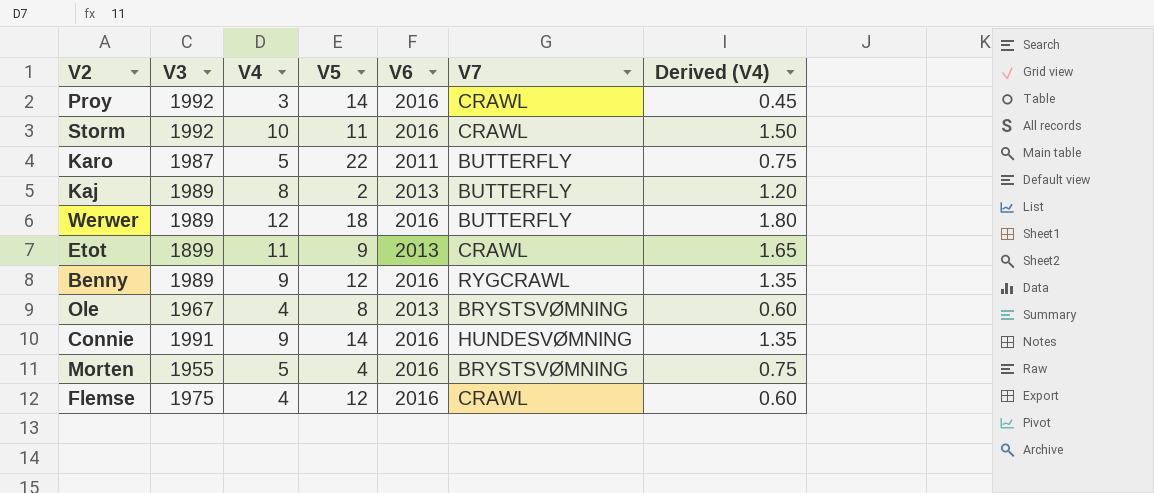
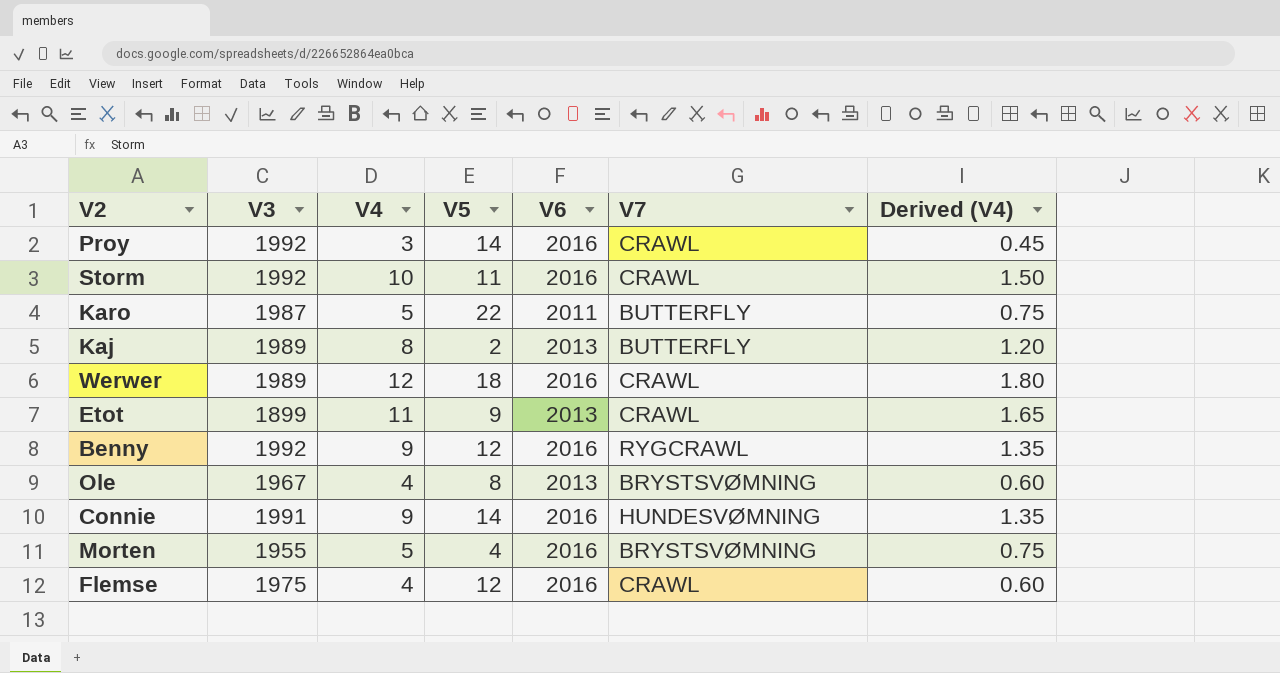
Werwer | V7: BUTTERFLY -> CRAWL
Benny | V3: 1989 -> 1992

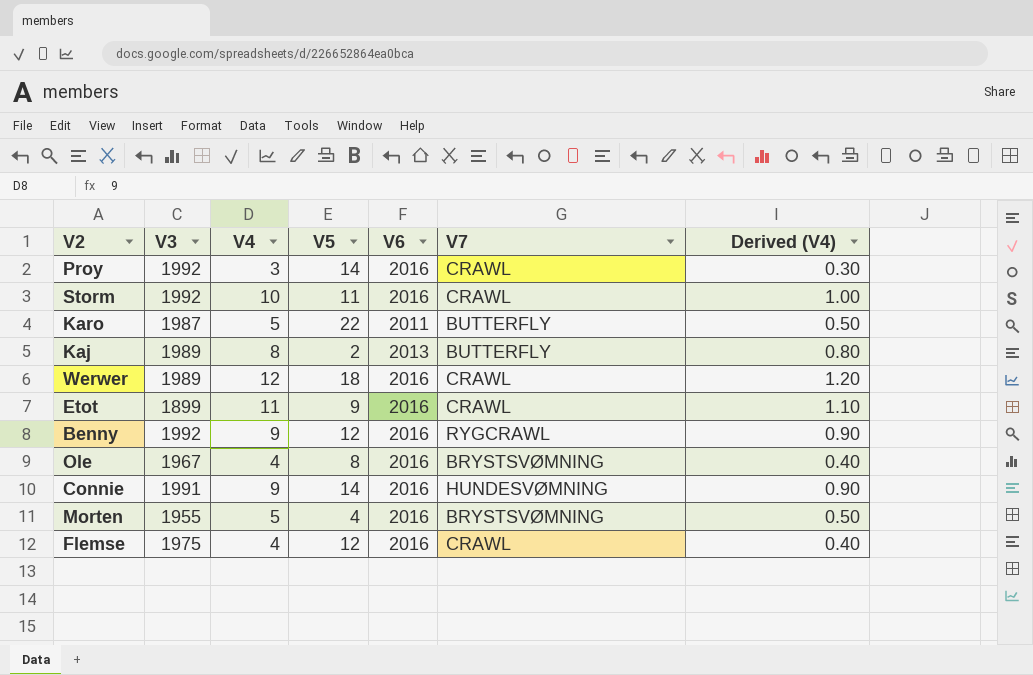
column Derived (V4) | formula: [V4] * 0.15 -> [V4] * 0.1
Etot | V6: 2013 -> 2016
Ole | V6: 2013 -> 2016

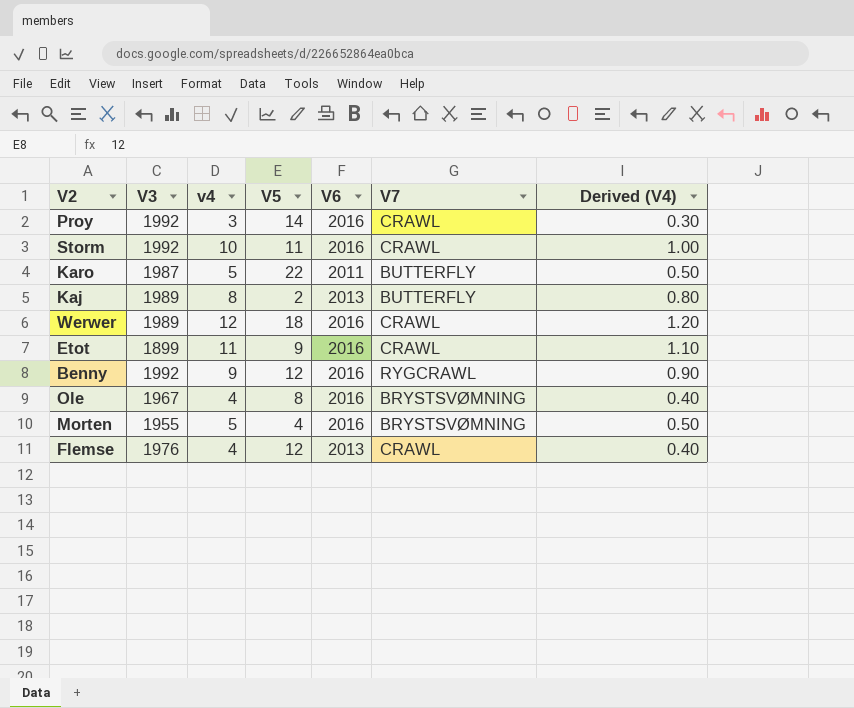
column name: V4 -> v4
row Connie: 1991 | 9 | 14 | 2016 | HUNDESVØMNING | 0.90 -> none
Flemse | V3: 1975 -> 1976
Flemse | V6: 2016 -> 2013

